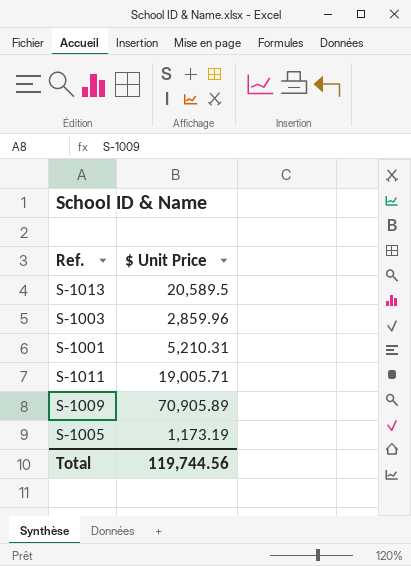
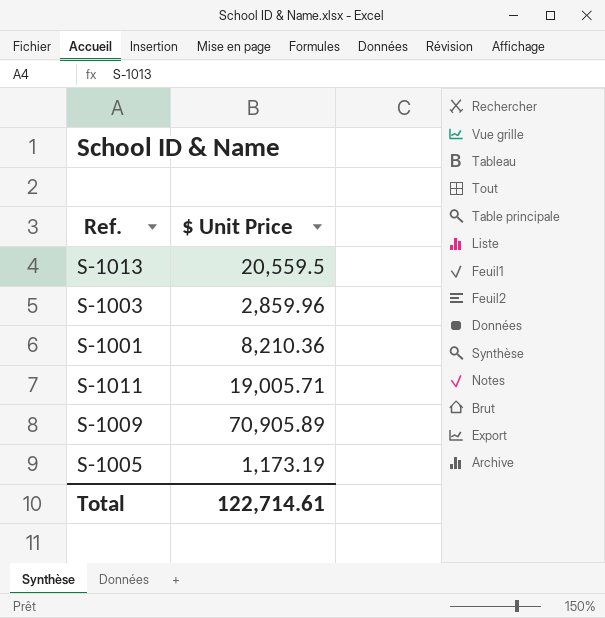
S-1013 | $ Unit Price: 20,589.5 -> 20,559.5
S-1001 | $ Unit Price: 5,210.31 -> 8,210.36
Total | $ Unit Price: 119,744.56 -> 122,714.61

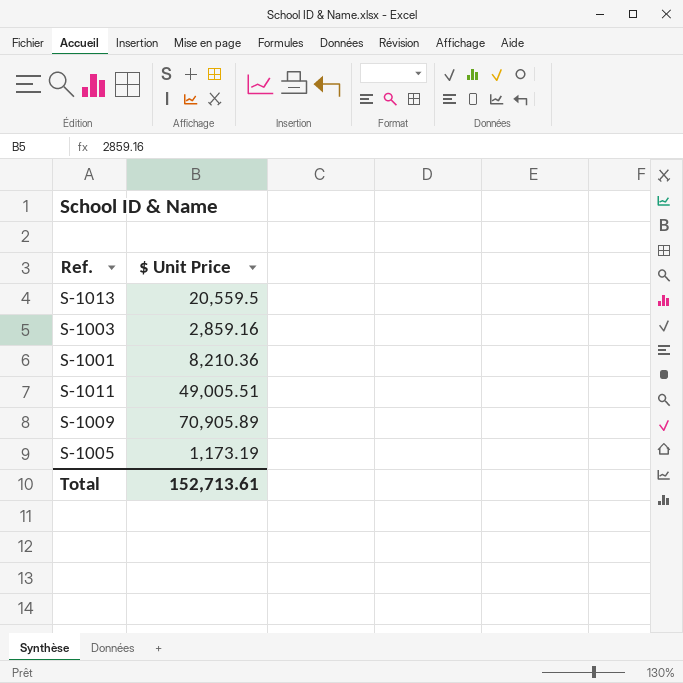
S-1003 | $ Unit Price: 2,859.96 -> 2,859.16
S-1011 | $ Unit Price: 19,005.71 -> 49,005.51
Total | $ Unit Price: 122,714.61 -> 152,713.61

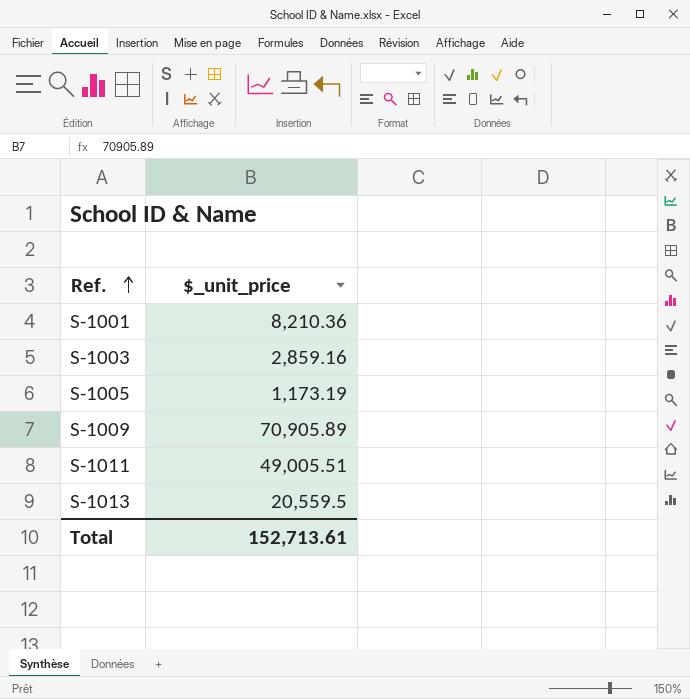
row order: none -> Ref. ascending
column name: $ Unit Price -> $_unit_price

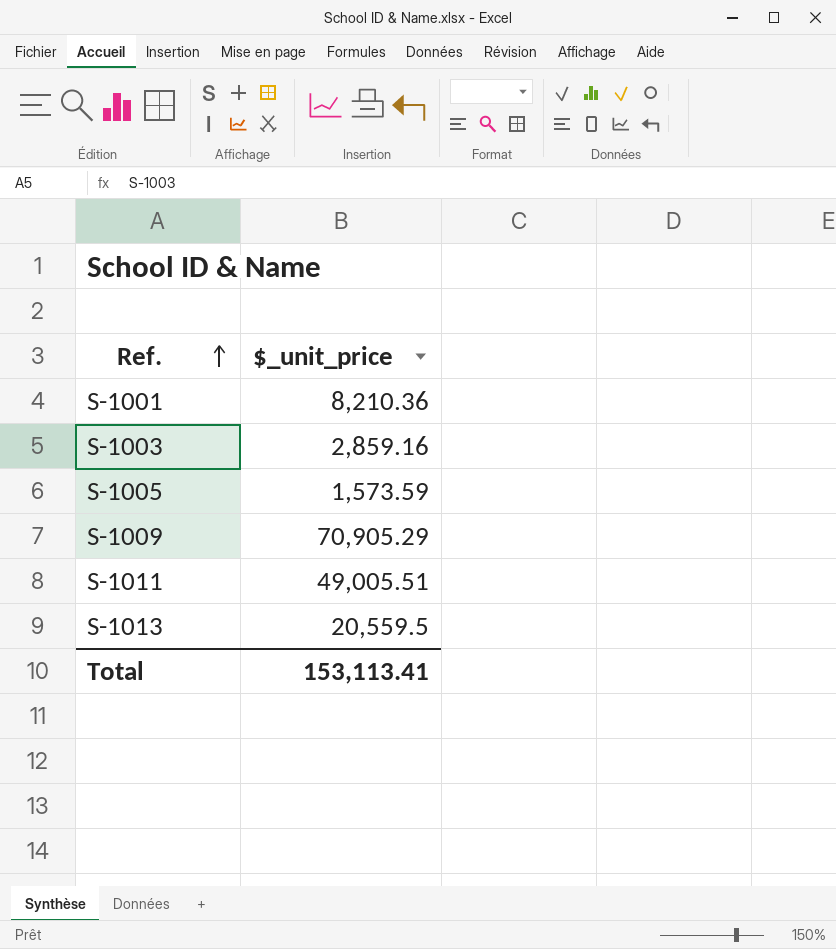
S-1005 | $_unit_price: 1,173.19 -> 1,573.59
S-1009 | $_unit_price: 70,905.89 -> 70,905.29
Total | $_unit_price: 152,713.61 -> 153,113.41

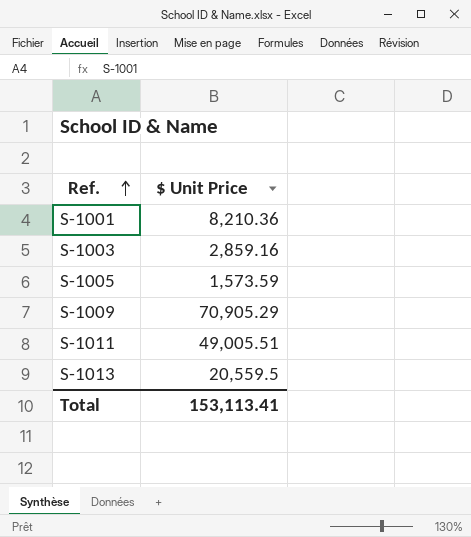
column name: $_unit_price -> $ Unit Price

